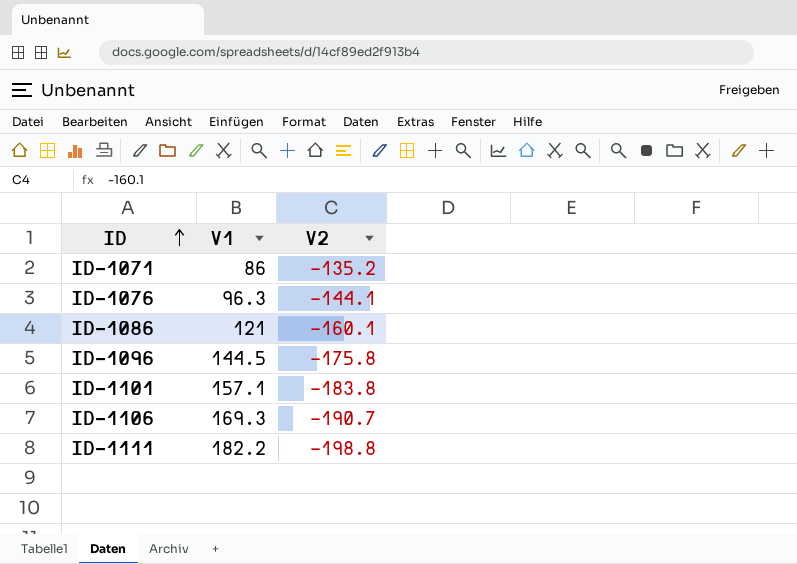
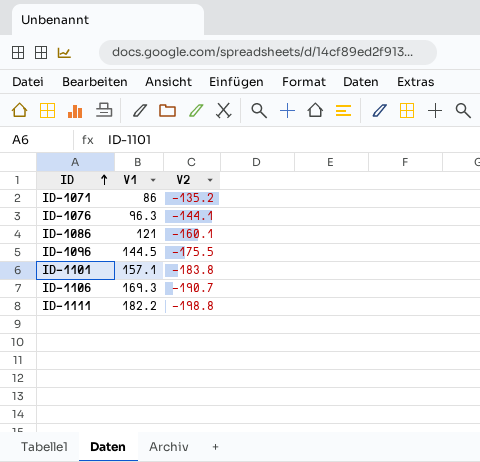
ID-1096 | V2: -175.8 -> -175.5

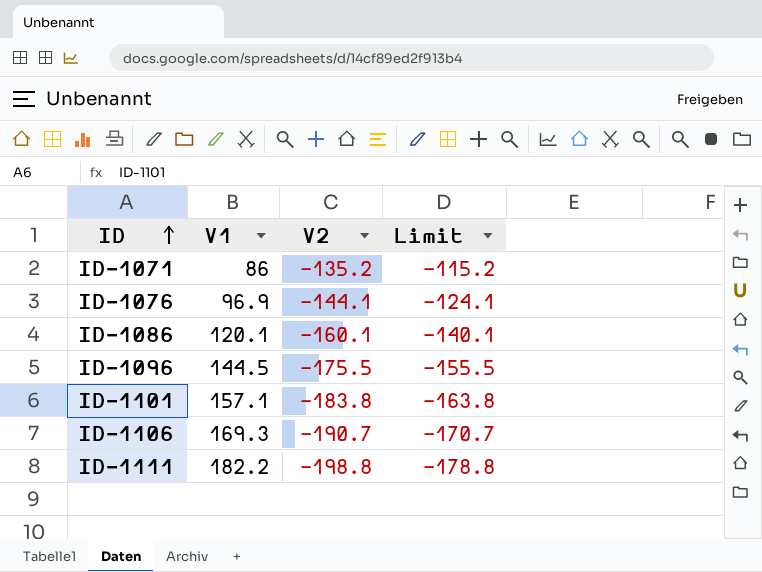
column Limit | formula: none -> [V2] + 20
ID-1076 | V1: 96.3 -> 96.9
ID-1086 | V1: 121 -> 120.1

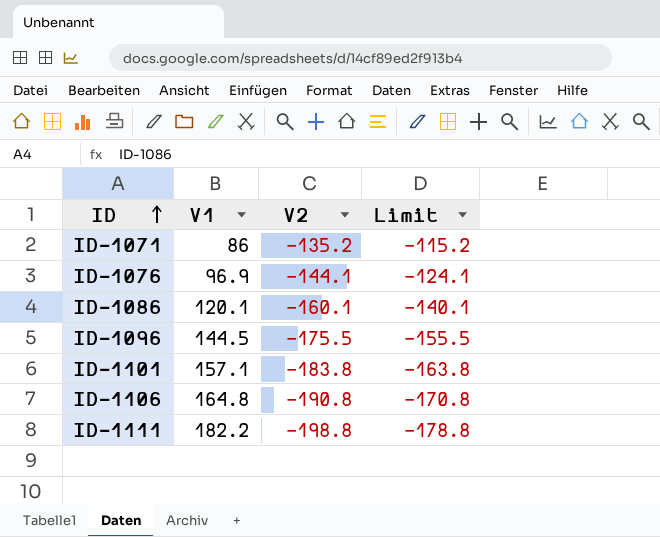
ID-1106 | V1: 169.3 -> 164.8
ID-1106 | V2: -190.7 -> -190.8
ID-1106 | Limit: -170.7 -> -170.8

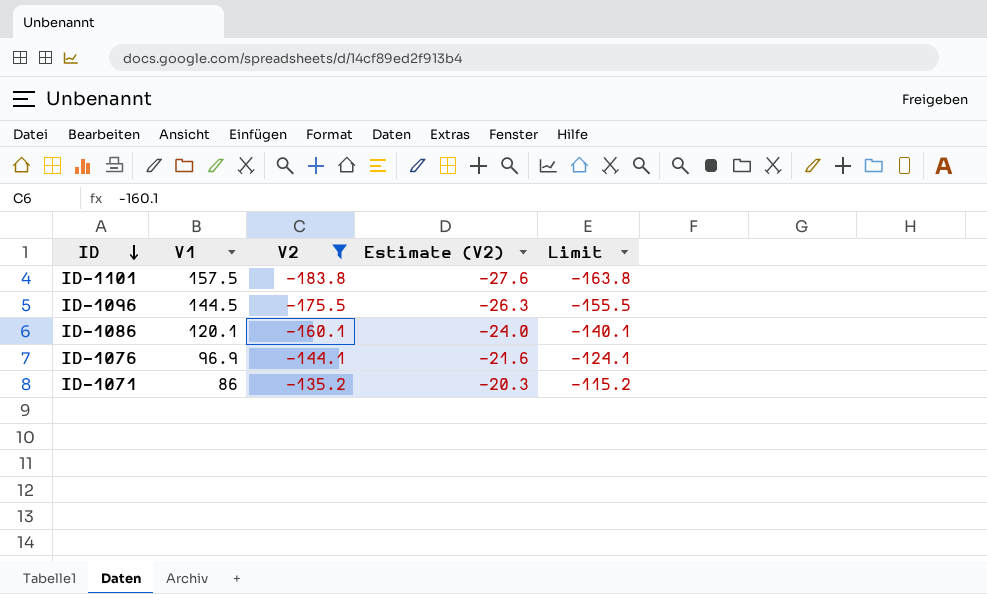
filter: none -> V2 >= -183.8
row order: ID ascending -> ID descending
column Estimate (V2) | formula: none -> [V2] * 0.15
ID-1101 | V1: 157.1 -> 157.5

